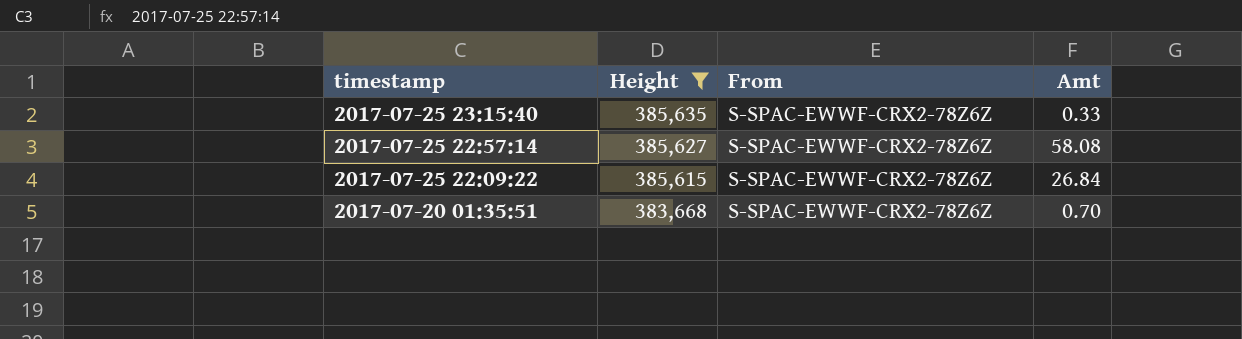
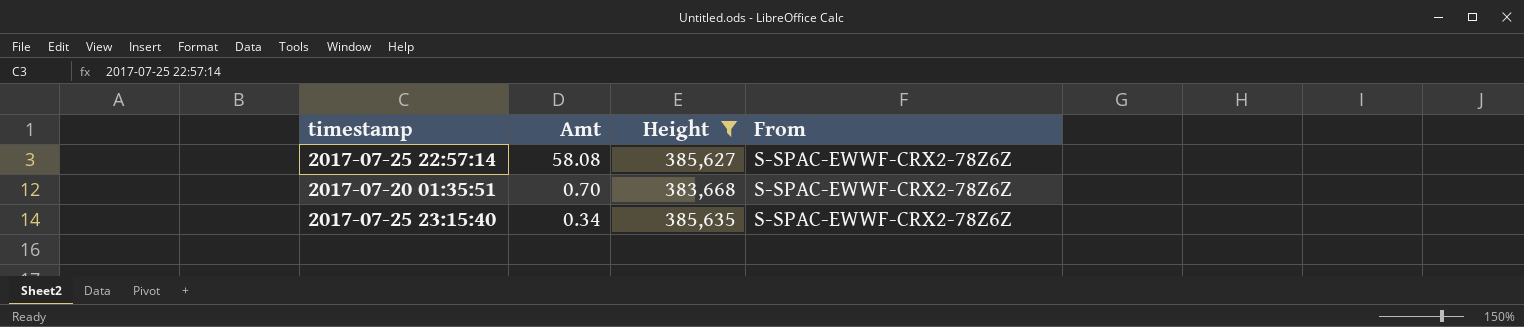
row order: timestamp descending -> Amt descending
column Amt | position: 4 -> 2
row 2017-07-25 22:09:22: 385,615 | S-SPAC-EWWF-CRX2-78Z6Z | 26.84 -> none
2017-07-25 23:15:40 | Amt: 0.33 -> 0.34

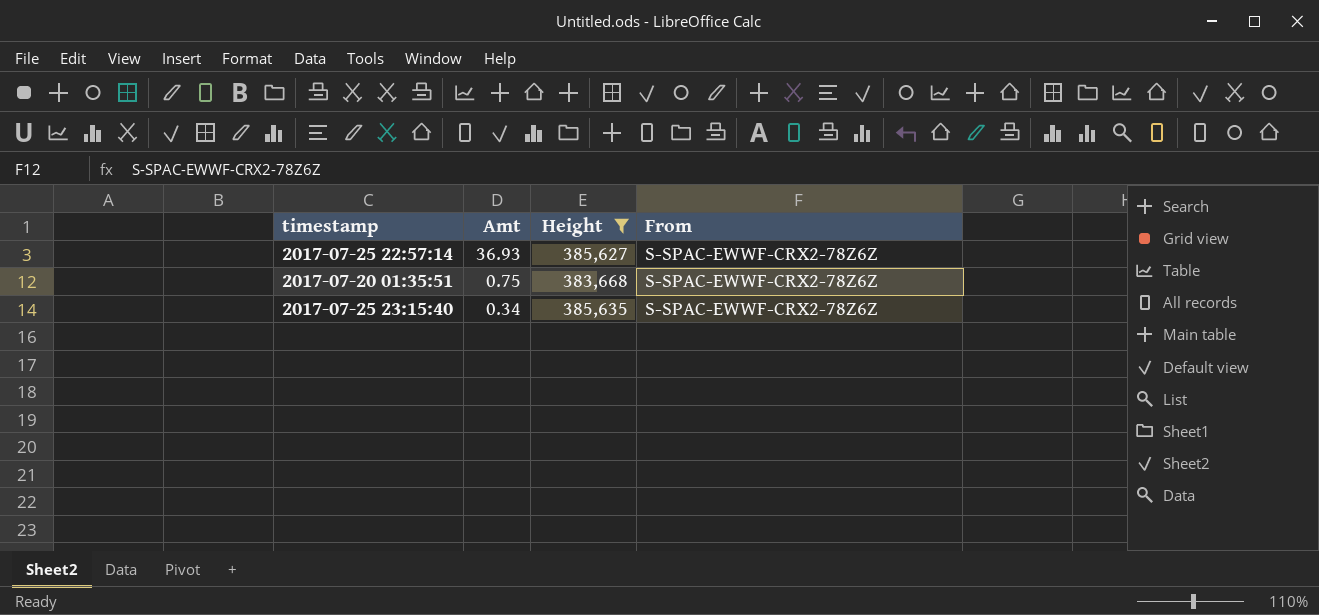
2017-07-25 22:57:14 | Amt: 58.08 -> 36.93
2017-07-20 01:35:51 | Amt: 0.70 -> 0.75

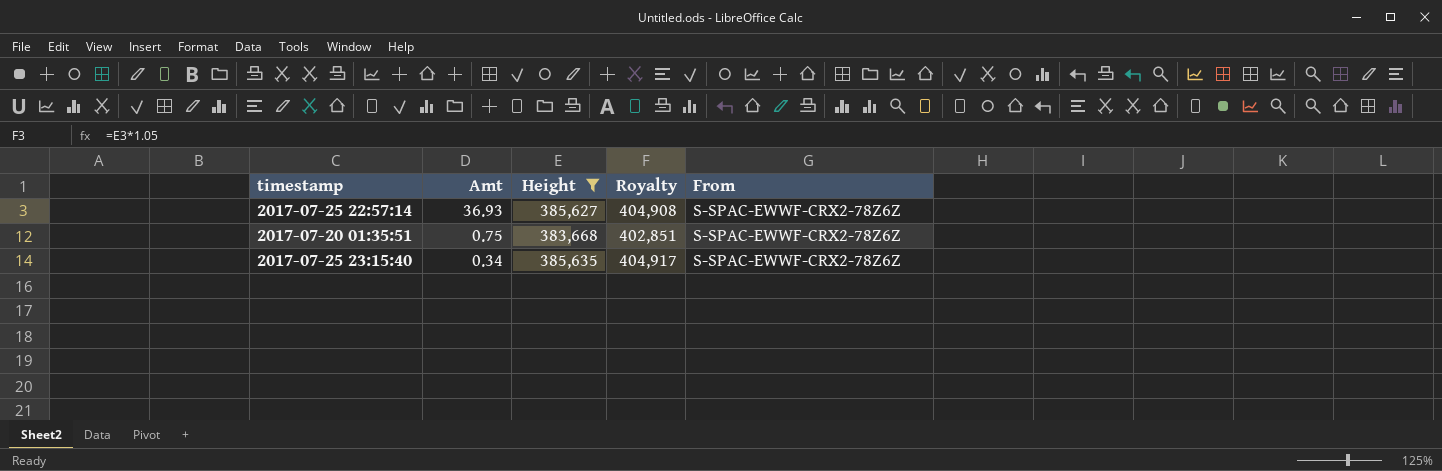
column Royalty | formula: none -> [Height] * 1.05

